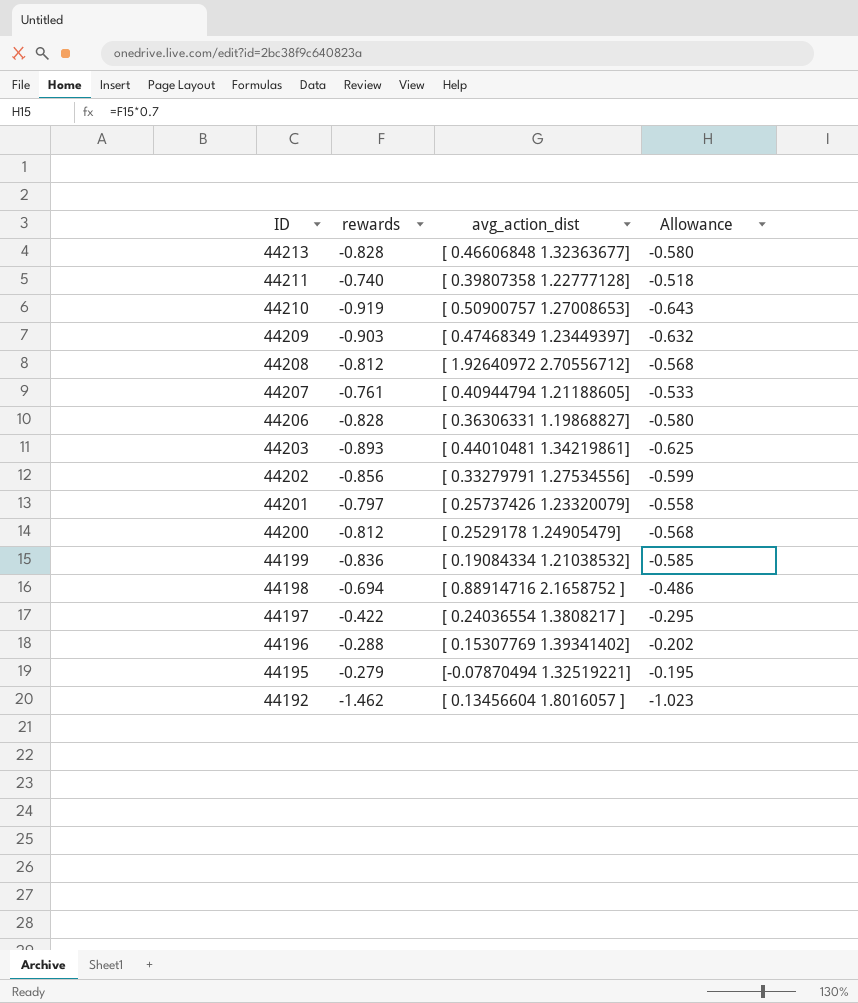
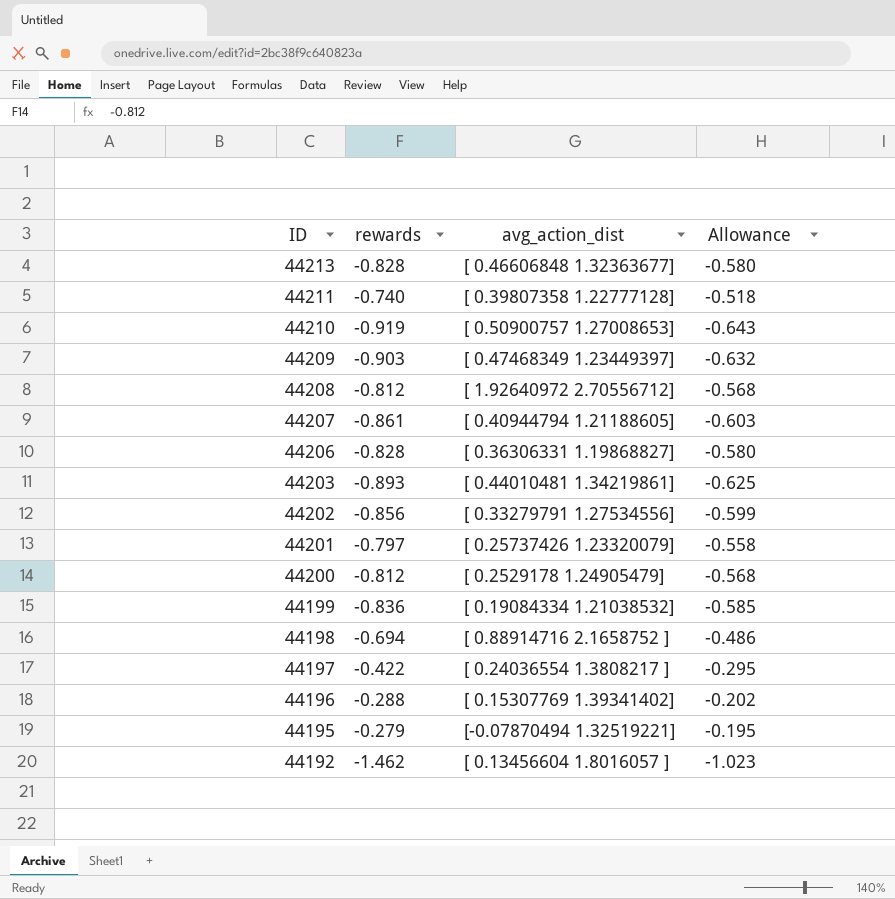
44207 | rewards: -0.761 -> -0.861
44207 | Allowance: -0.533 -> -0.603

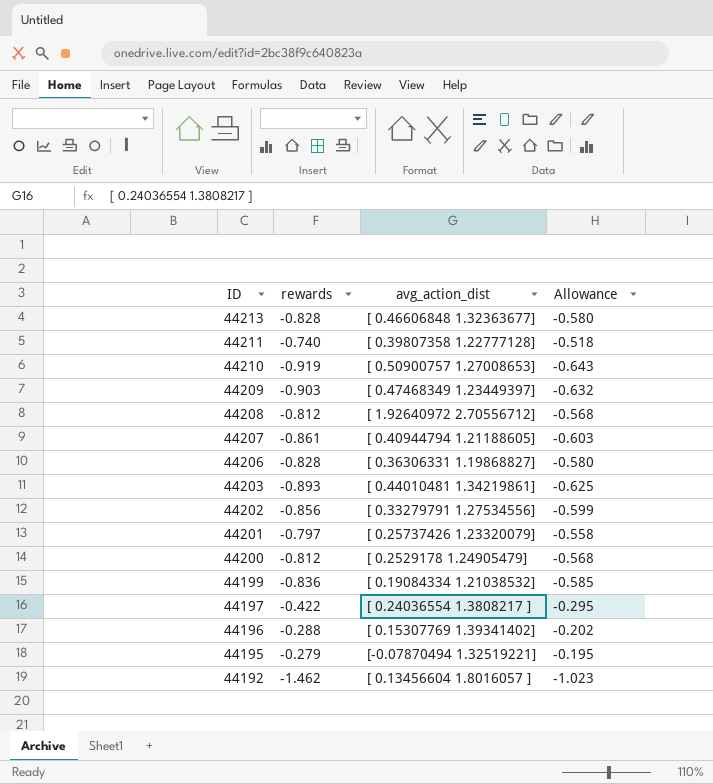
row 44198: -0.694 | [ 0.88914716 2.1658752 ] | -0.486 -> none

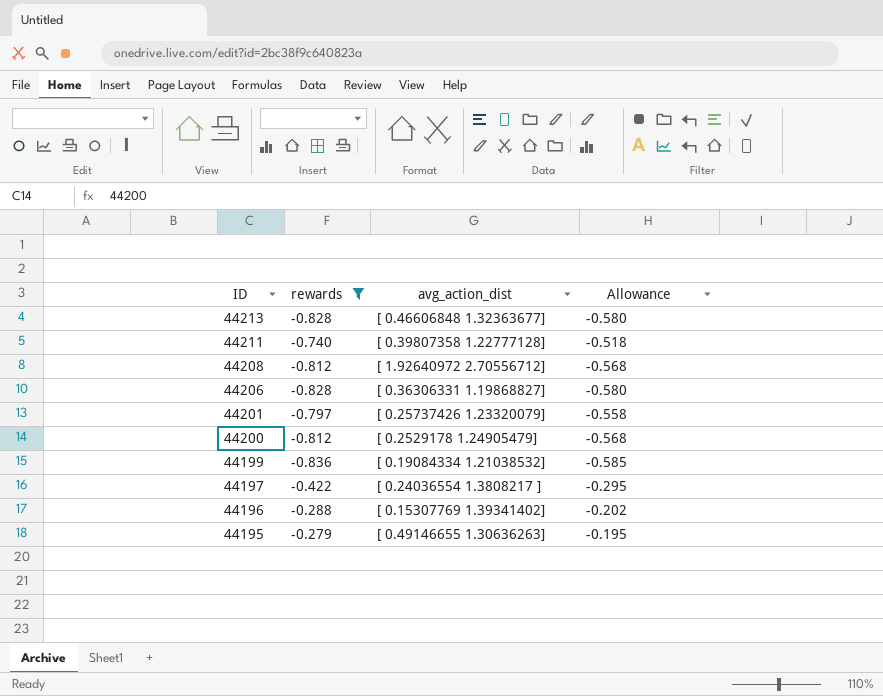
filter: none -> rewards >= -0.836
44195 | avg_action_dist: [-0.07870494 1.32519221] -> [ 0.49146655 1.30636263]

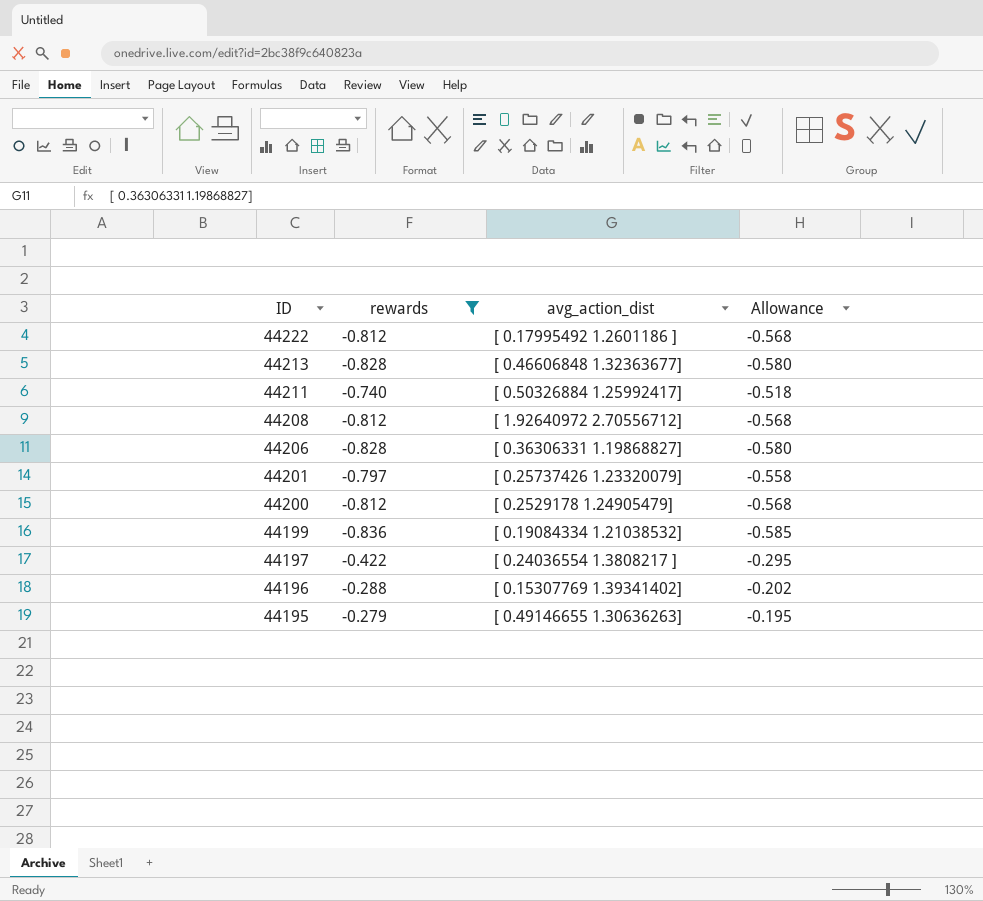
row 44222: none -> -0.812 | [ 0.17995492 1.2601186 ] | -0.568
44211 | avg_action_dist: [ 0.39807358 1.22777128] -> [ 0.50326884 1.25992417]

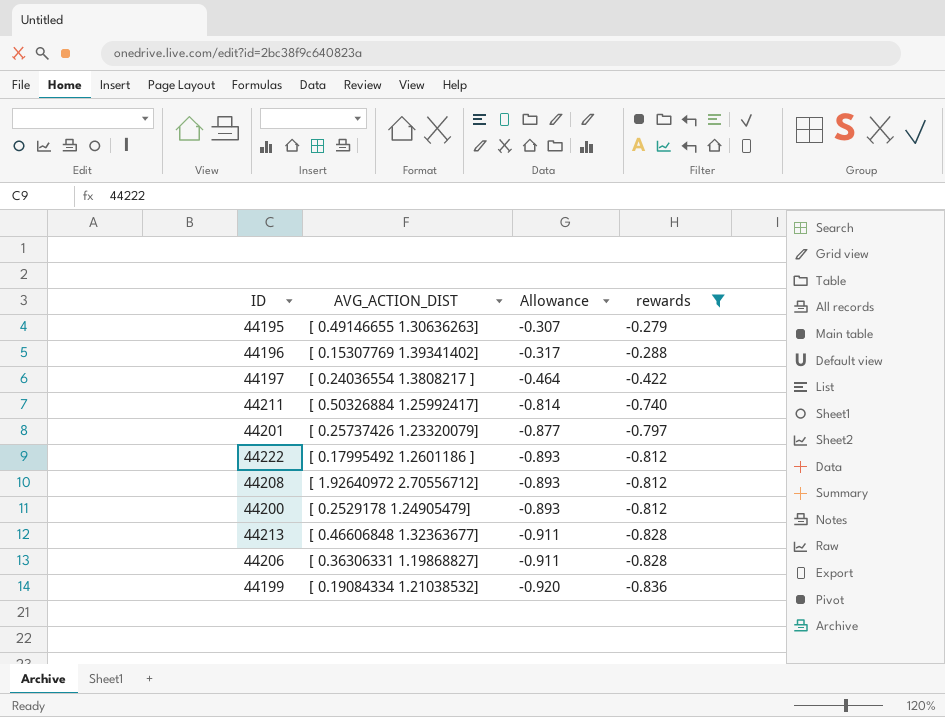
row order: ID descending -> Allowance descending
column name: avg_action_dist -> AVG_ACTION_DIST
column Allowance | formula: [rewards] * 0.7 -> [rewards] * 1.1
column rewards | position: 2 -> 4

